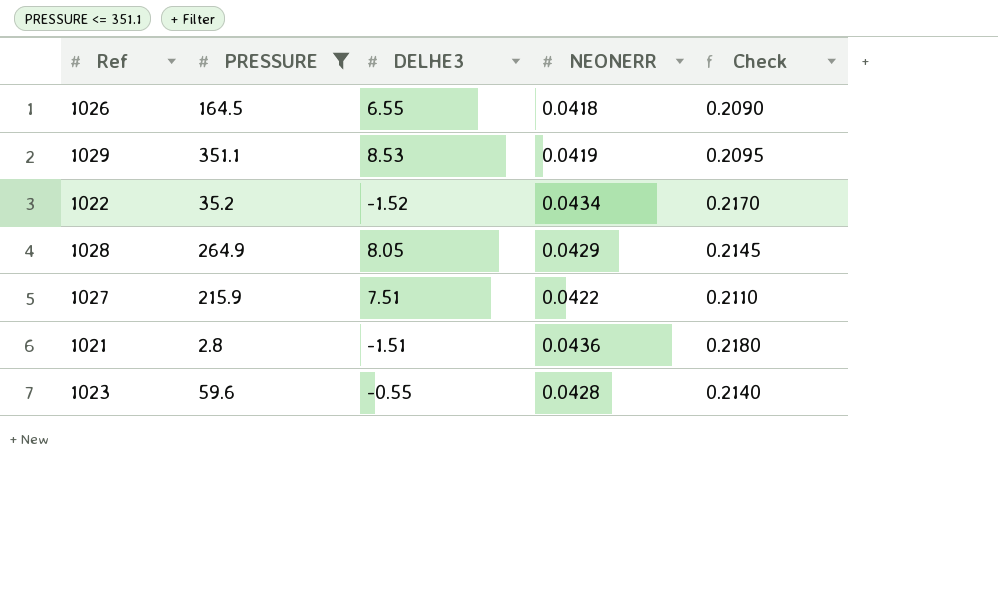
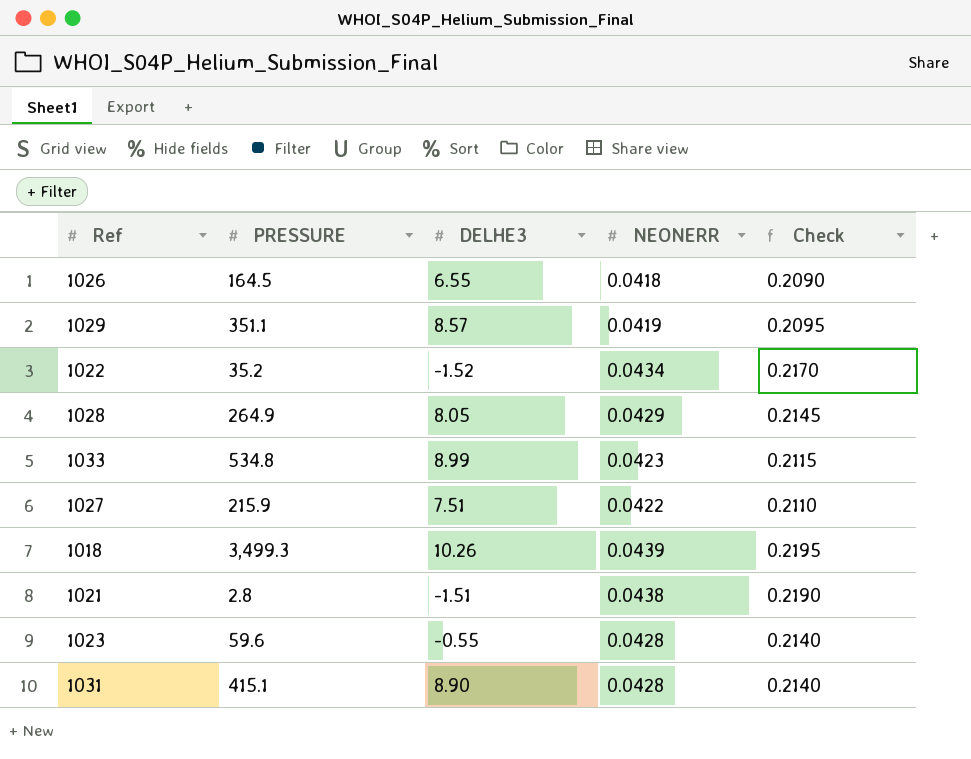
filter: PRESSURE <= 351.1 -> none
1029 | DELHE3: 8.53 -> 8.57
1021 | NEONERR: 0.0436 -> 0.0438
1021 | Check: 0.2180 -> 0.2190

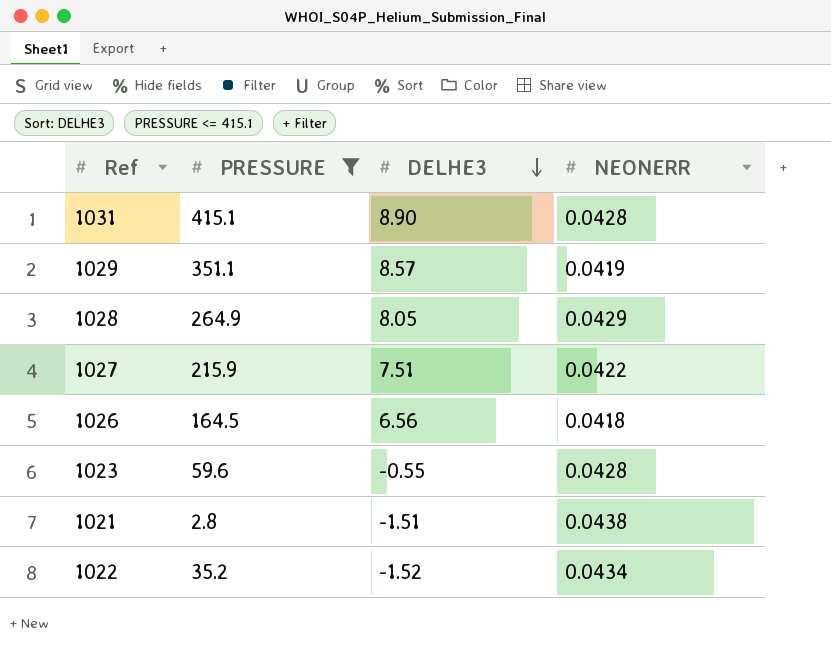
filter: none -> PRESSURE <= 415.1
row order: none -> DELHE3 descending
column Check | formula: [NEONERR] * 5 -> none
1026 | DELHE3: 6.55 -> 6.56

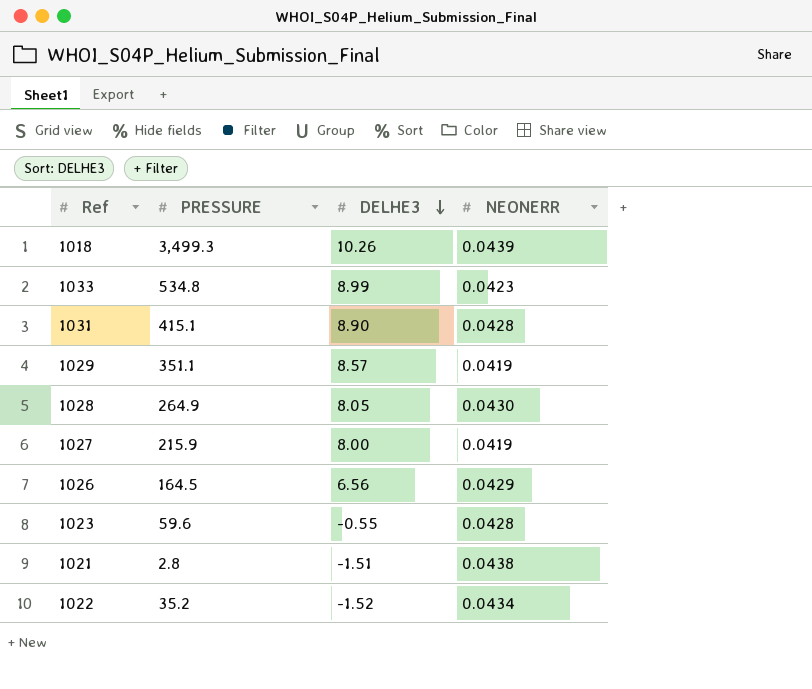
filter: PRESSURE <= 415.1 -> none
1028 | NEONERR: 0.0429 -> 0.0430
1027 | DELHE3: 7.51 -> 8.00
1027 | NEONERR: 0.0422 -> 0.0419
1026 | NEONERR: 0.0418 -> 0.0429

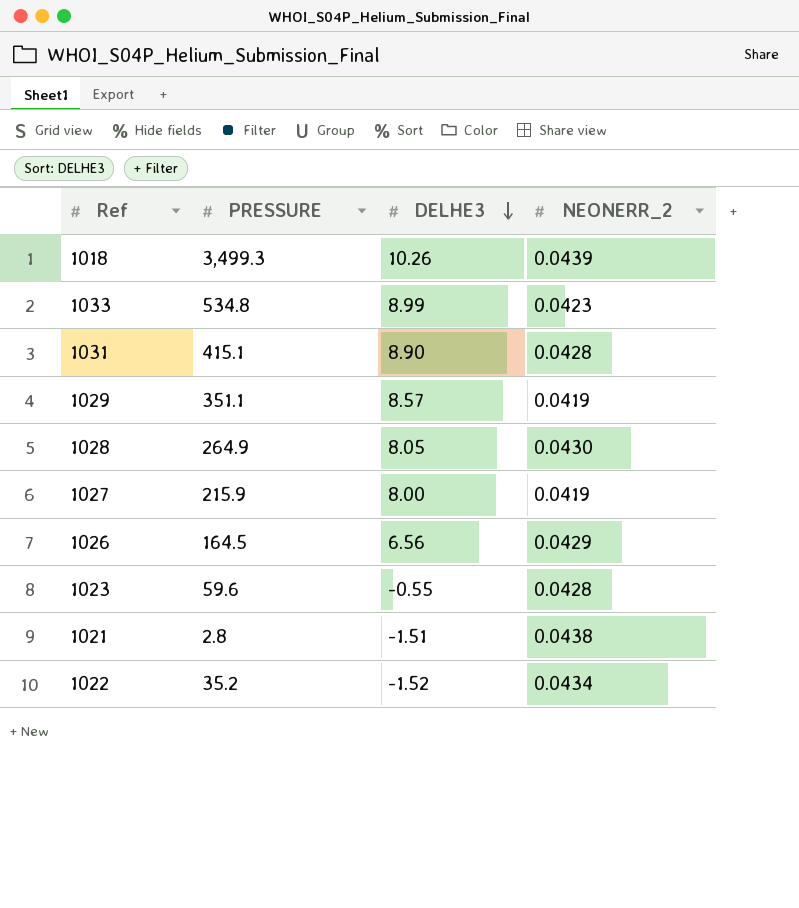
column name: NEONERR -> NEONERR_2

